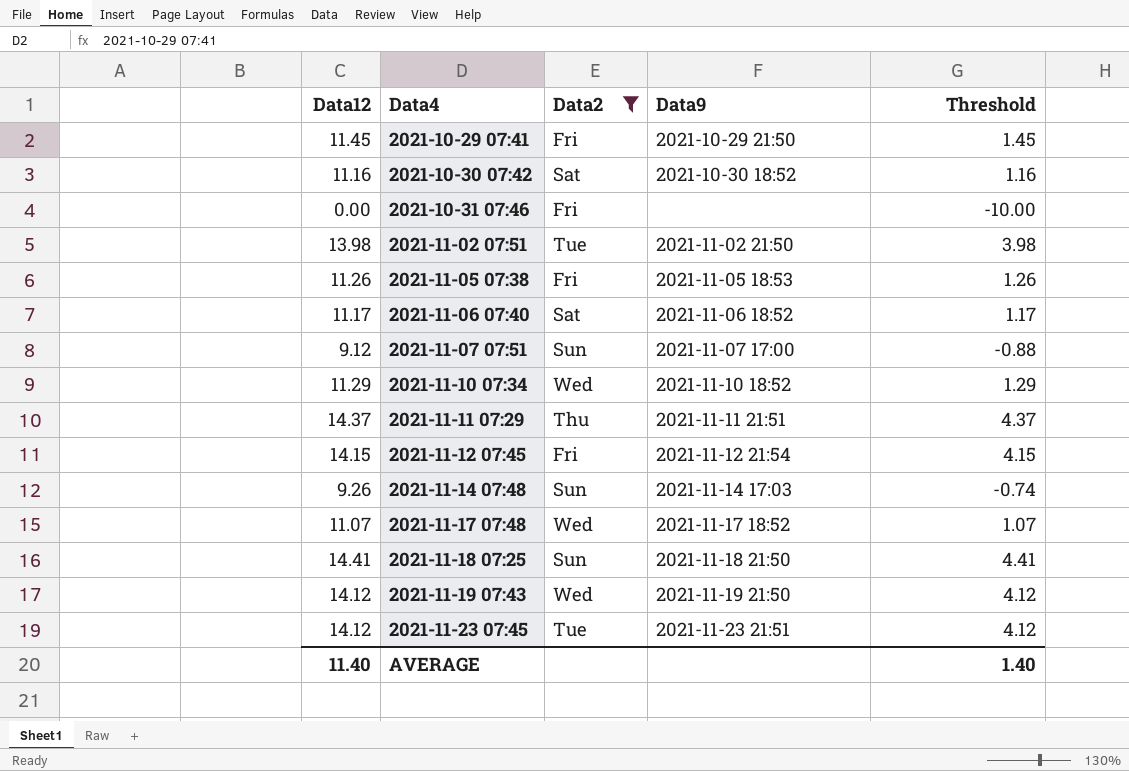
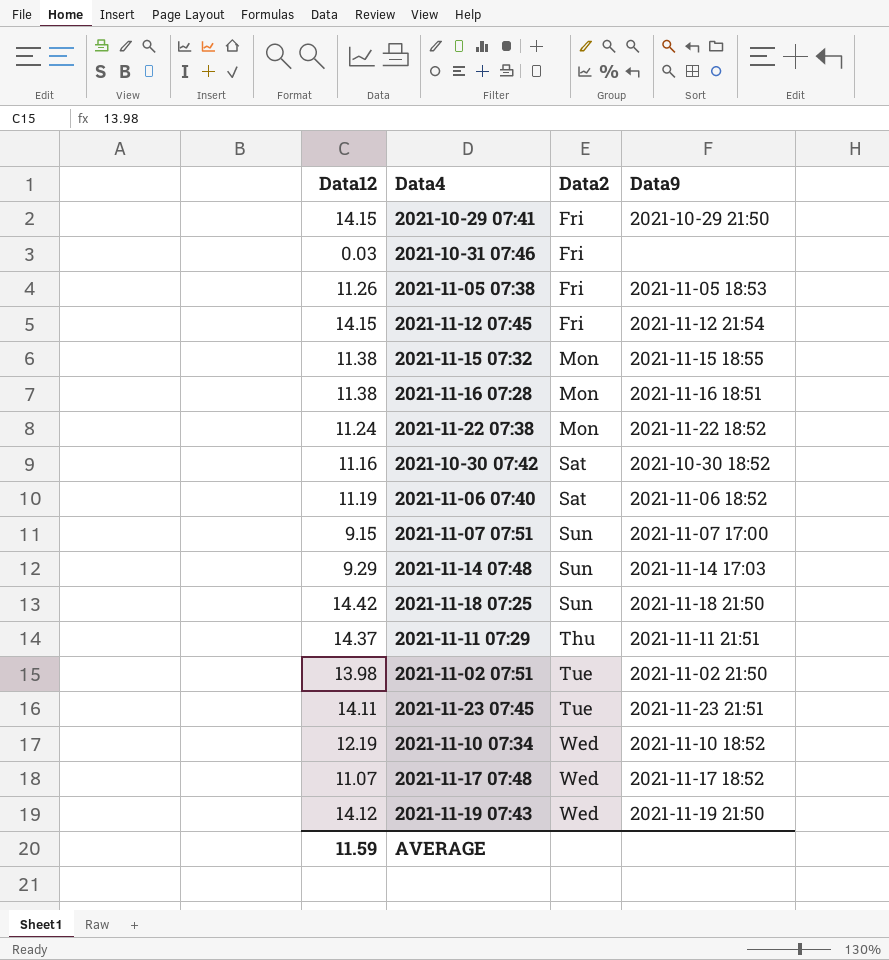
filter: Data2 != Mon -> none
row order: Data4 ascending -> Data2 ascending
column Threshold | formula: [Data12] - 10 -> none
2021-10-29 07:41 | Data12: 11.45 -> 14.15
2021-10-31 07:46 | Data12: 0.00 -> 0.03
2021-11-06 07:40 | Data12: 11.17 -> 11.19
2021-11-07 07:51 | Data12: 9.12 -> 9.15
2021-11-14 07:48 | Data12: 9.26 -> 9.29
2021-11-18 07:25 | Data12: 14.41 -> 14.42
2021-11-23 07:45 | Data12: 14.12 -> 14.11
2021-11-10 07:34 | Data12: 11.29 -> 12.19
AVERAGE | Data12: 11.40 -> 11.59

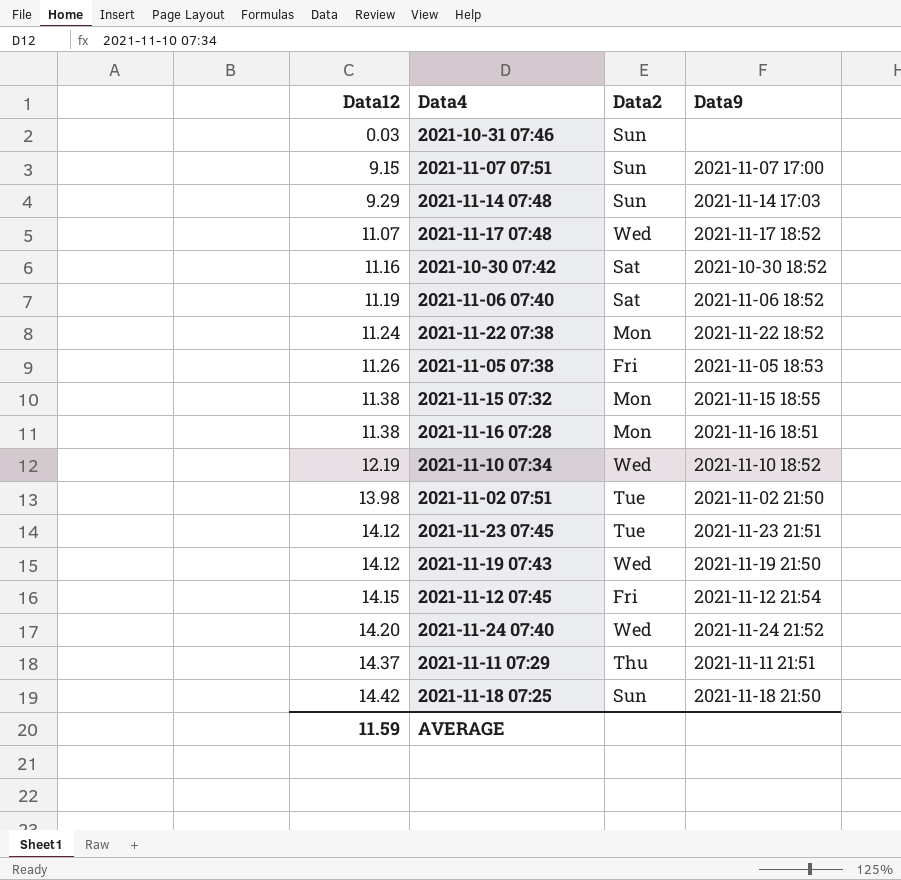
row order: Data2 ascending -> Data12 ascending
row 2021-10-29 07:41: 14.15 | Fri | 2021-10-29 21:50 -> none
2021-10-31 07:46 | Data2: Fri -> Sun
2021-11-23 07:45 | Data12: 14.11 -> 14.12
row 2021-11-24 07:40: none -> 14.20 | Wed | 2021-11-24 21:52

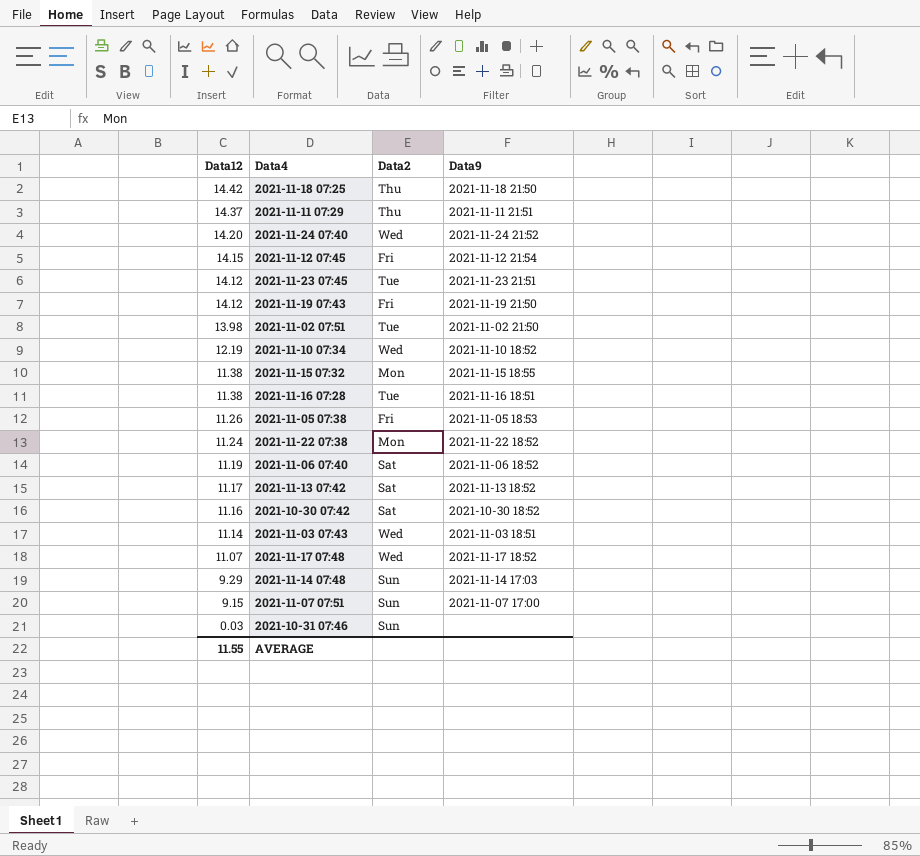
row order: Data12 ascending -> Data12 descending
2021-11-18 07:25 | Data2: Sun -> Thu
2021-11-19 07:43 | Data2: Wed -> Fri
2021-11-16 07:28 | Data2: Mon -> Tue
row 2021-11-13 07:42: none -> 11.17 | Sat | 2021-11-13 18:52
row 2021-11-03 07:43: none -> 11.14 | Wed | 2021-11-03 18:51
AVERAGE | Data12: 11.59 -> 11.55

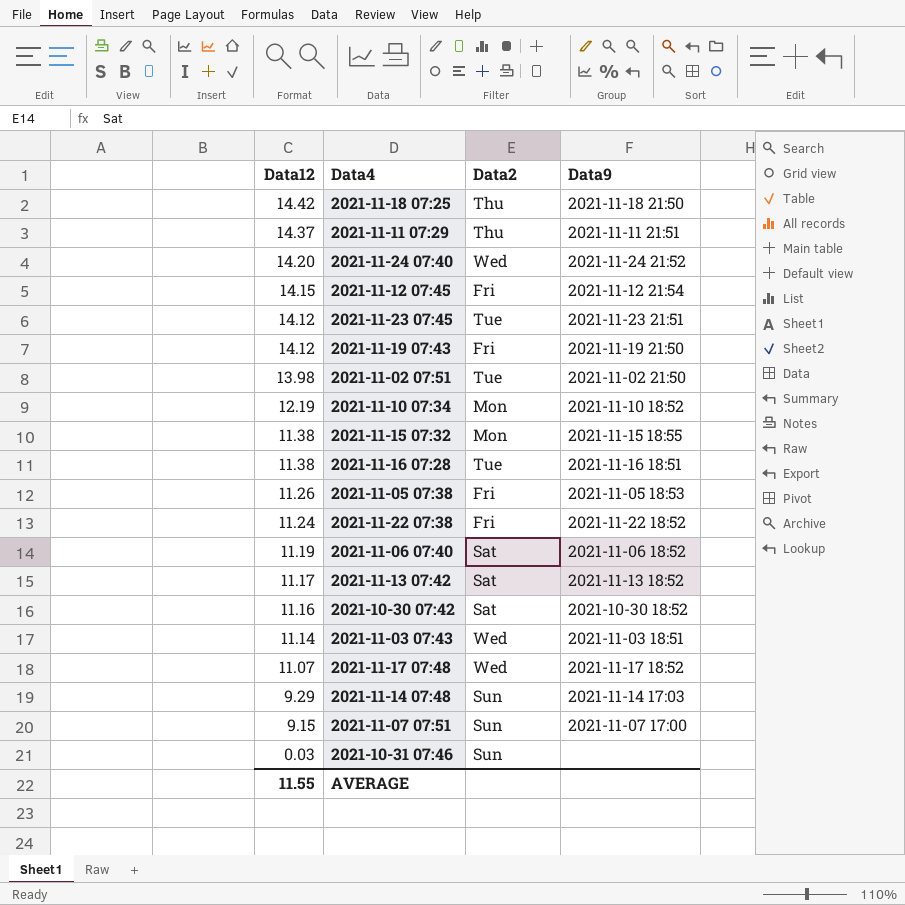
2021-11-10 07:34 | Data2: Wed -> Mon
2021-11-22 07:38 | Data2: Mon -> Fri

